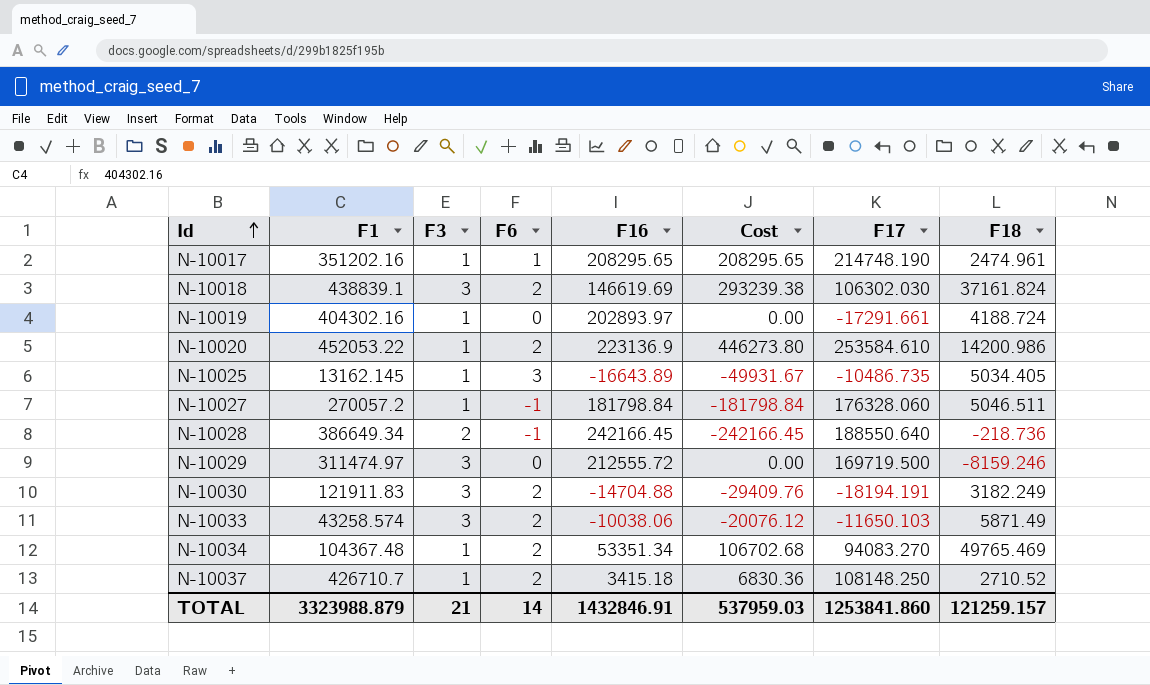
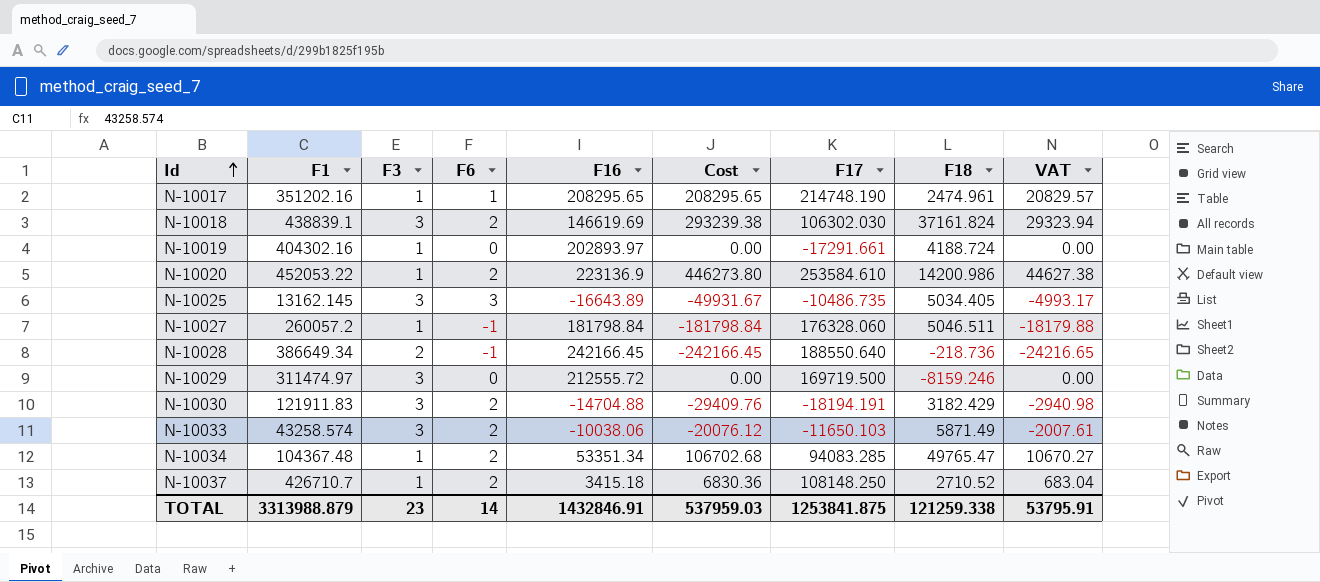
column VAT | formula: none -> [Cost] * 0.1
N-10025 | F3: 1 -> 3
N-10027 | F1: 270057.2 -> 260057.2
N-10030 | F18: 3182.249 -> 3182.429
N-10034 | F17: 94083.270 -> 94083.285
N-10034 | F18: 49765.469 -> 49765.47
TOTAL | F1: 3323988.879 -> 3313988.879
TOTAL | F3: 21 -> 23
TOTAL | F17: 1253841.860 -> 1253841.875
TOTAL | F18: 121259.157 -> 121259.338

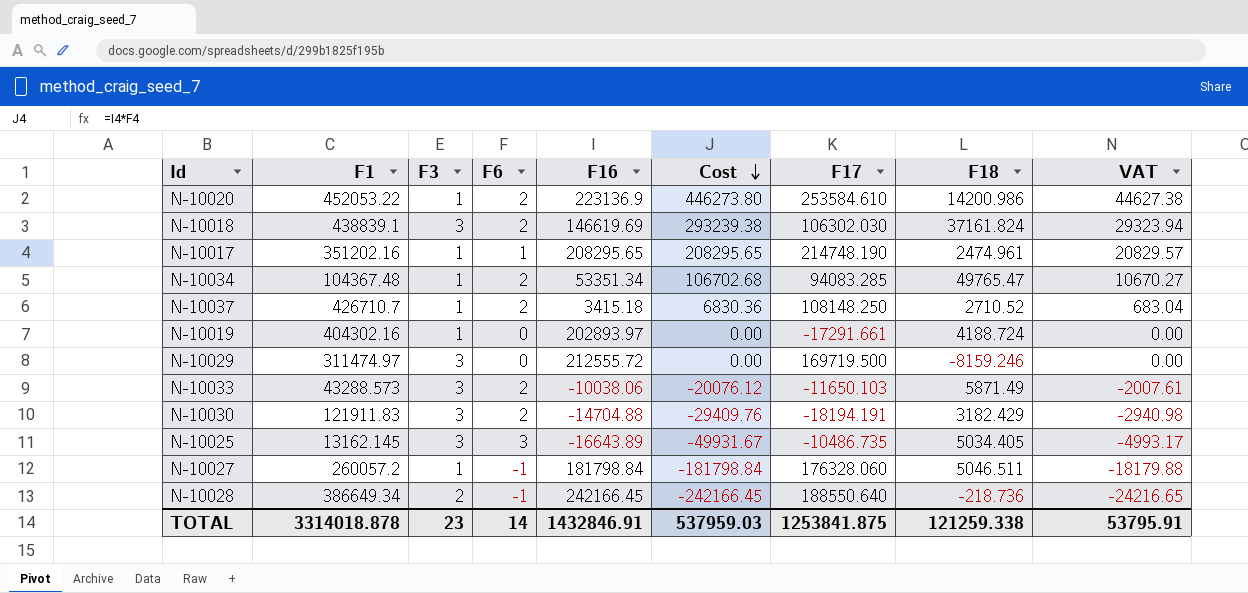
row order: Id ascending -> Cost descending
N-10033 | F1: 43258.574 -> 43288.573
TOTAL | F1: 3313988.879 -> 3314018.878

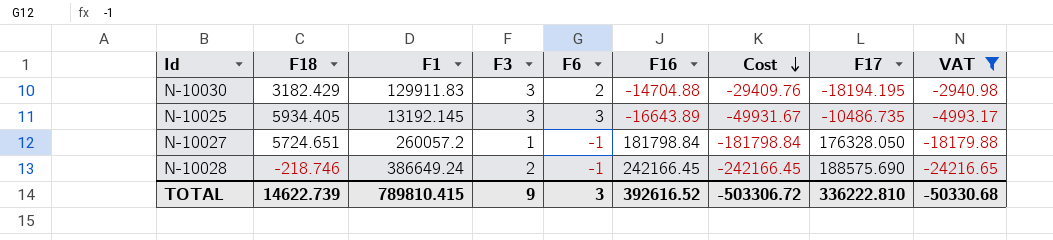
filter: none -> VAT <= -2940.98
column F18 | position: 8 -> 2
N-10030 | F1: 121911.83 -> 129911.83
N-10030 | F17: -18194.191 -> -18194.195
N-10025 | F18: 5034.405 -> 5934.405
N-10025 | F1: 13162.145 -> 13192.145
N-10027 | F18: 5046.511 -> 5724.651
N-10027 | F17: 176328.060 -> 176328.050
N-10028 | F18: -218.736 -> -218.746
N-10028 | F1: 386649.34 -> 386649.24
N-10028 | F17: 188550.640 -> 188575.690
TOTAL | F18: 121259.338 -> 14622.739
TOTAL | F1: 3314018.878 -> 789810.415
TOTAL | F3: 23 -> 9
TOTAL | F6: 14 -> 3
TOTAL | F16: 1432846.91 -> 392616.52
TOTAL | Cost: 537959.03 -> -503306.72
TOTAL | F17: 1253841.875 -> 336222.810
TOTAL | VAT: 53795.91 -> -50330.68

